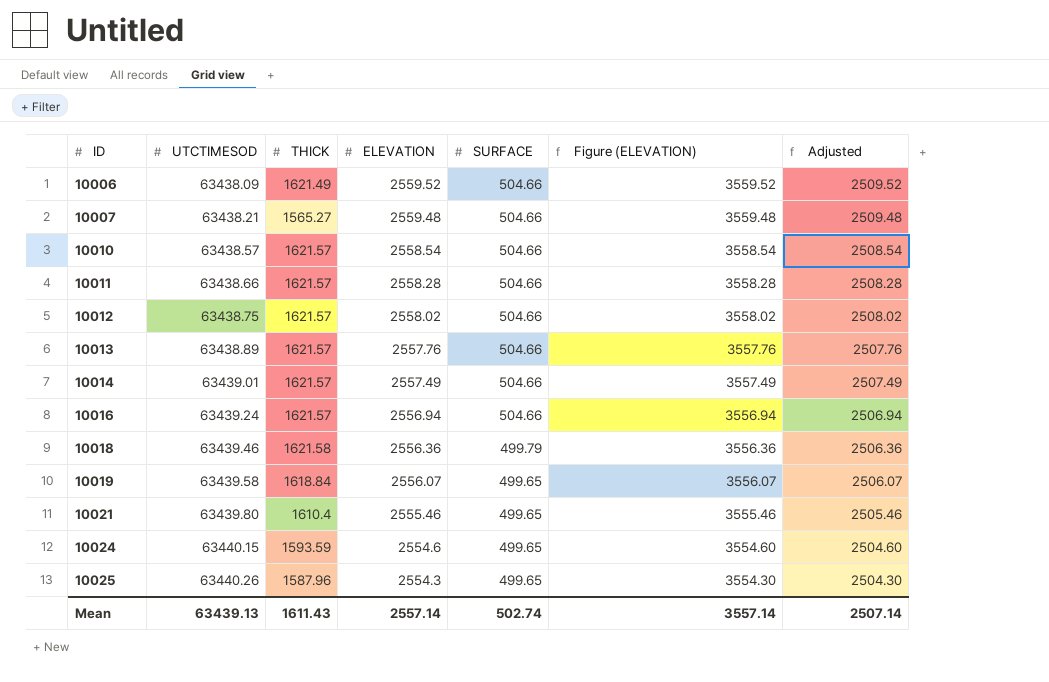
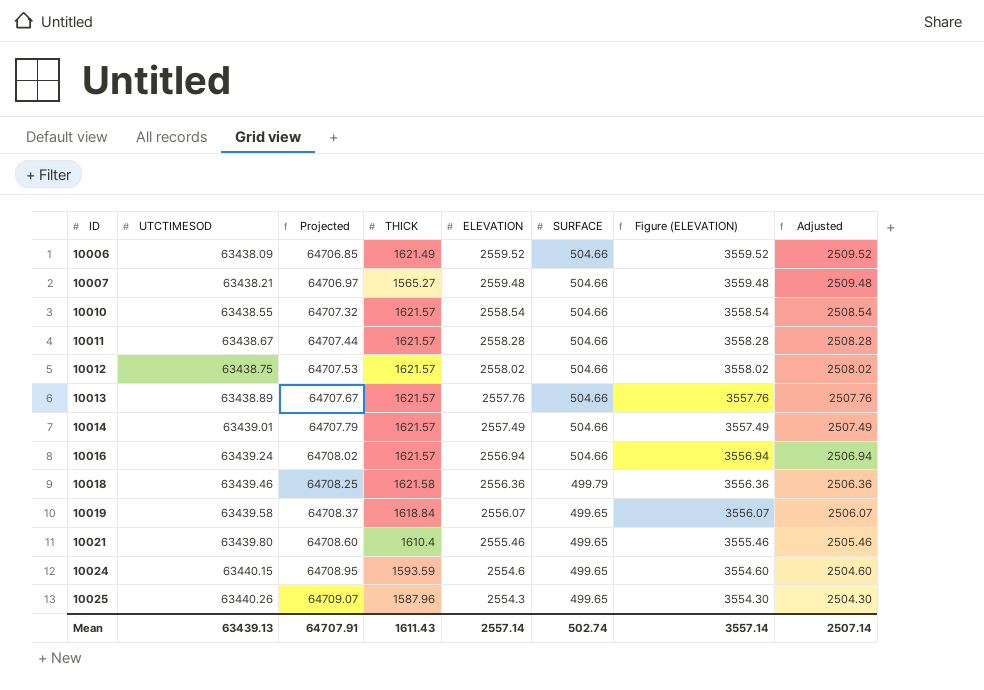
column Projected | formula: none -> [UTCTIMESOD] * 1.02
10010 | UTCTIMESOD: 63438.57 -> 63438.55
10011 | UTCTIMESOD: 63438.66 -> 63438.67

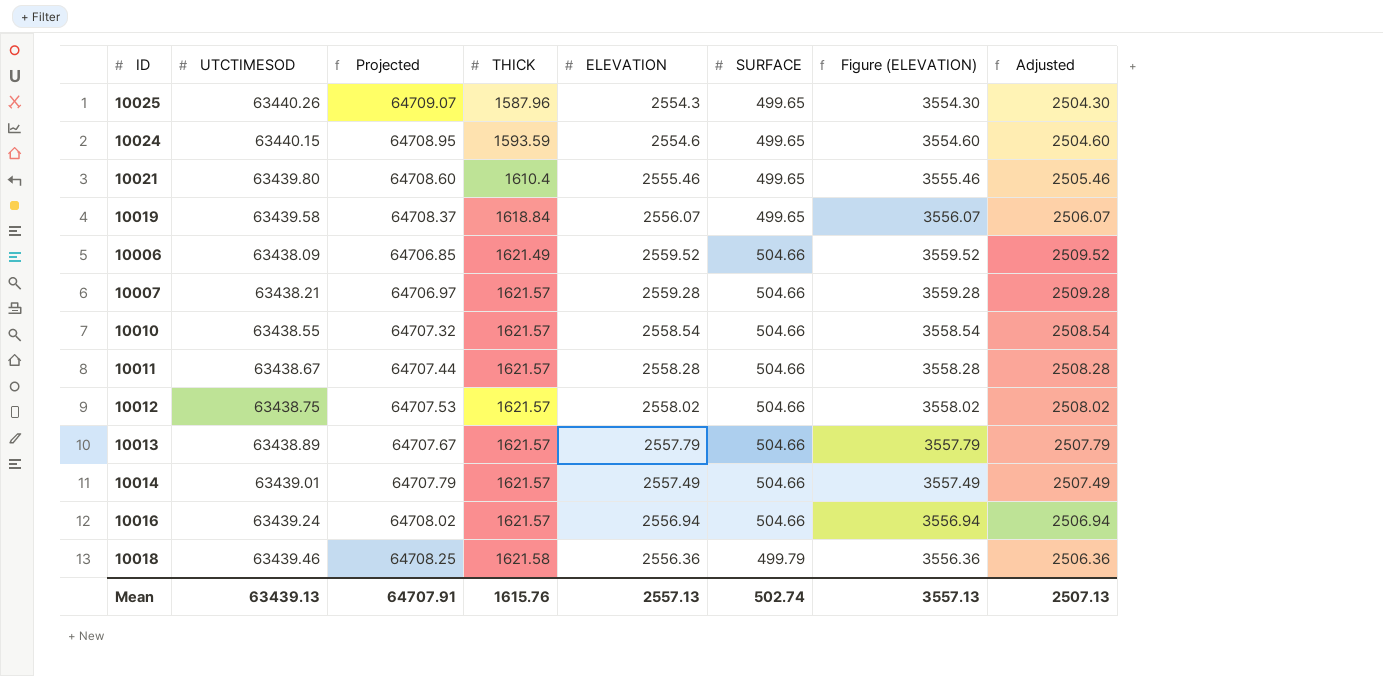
row order: ID ascending -> THICK ascending
10007 | THICK: 1565.27 -> 1621.57
10007 | ELEVATION: 2559.48 -> 2559.28
10007 | Figure (ELEVATION): 3559.48 -> 3559.28
10007 | Adjusted: 2509.48 -> 2509.28
10013 | ELEVATION: 2557.76 -> 2557.79
10013 | Figure (ELEVATION): 3557.76 -> 3557.79
10013 | Adjusted: 2507.76 -> 2507.79
Mean | THICK: 1611.43 -> 1615.76
Mean | ELEVATION: 2557.14 -> 2557.13
Mean | Figure (ELEVATION): 3557.14 -> 3557.13
Mean | Adjusted: 2507.14 -> 2507.13

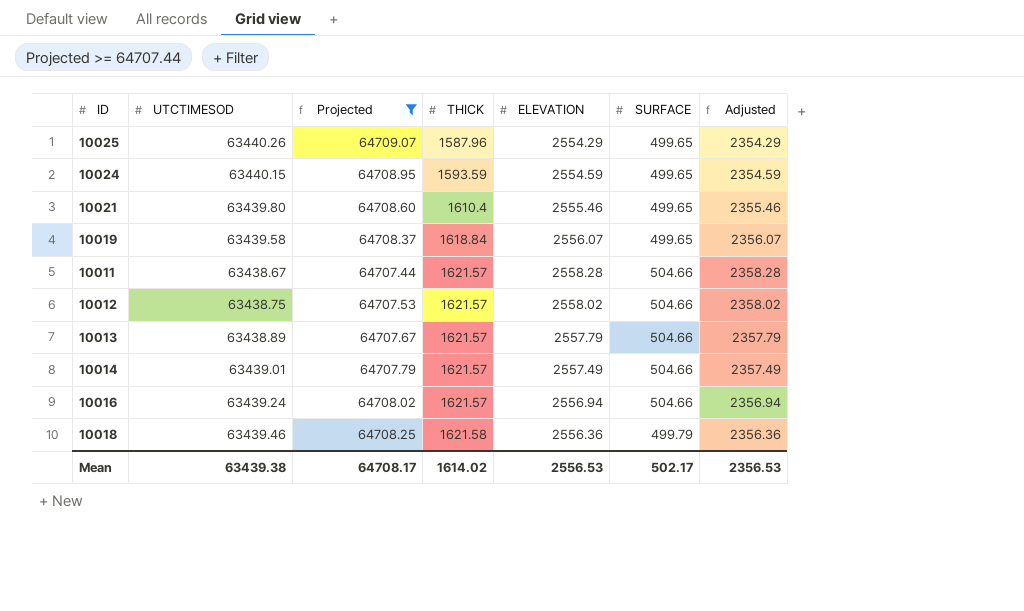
filter: none -> Projected >= 64707.44
column Figure (ELEVATION) | formula: [ELEVATION] + 1000 -> none
column Adjusted | formula: [ELEVATION] - 50 -> [ELEVATION] - 200
10025 | ELEVATION: 2554.3 -> 2554.29
10024 | ELEVATION: 2554.6 -> 2554.59
Mean | UTCTIMESOD: 63439.13 -> 63439.38
Mean | Projected: 64707.91 -> 64708.17
Mean | THICK: 1615.76 -> 1614.02
Mean | ELEVATION: 2557.13 -> 2556.53
Mean | SURFACE: 502.74 -> 502.17
Mean | Adjusted: 2507.13 -> 2356.53

